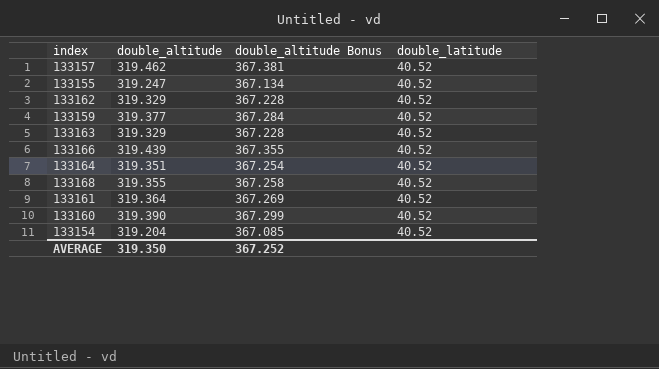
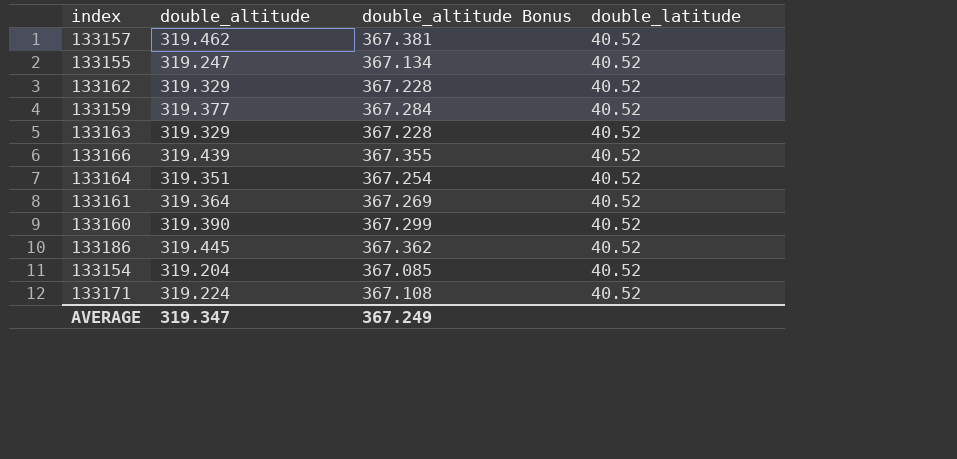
row 133168: 319.355 | 367.258 | 40.52 -> none
row 133186: none -> 319.445 | 367.362 | 40.52
row 133171: none -> 319.224 | 367.108 | 40.52
AVERAGE | double_altitude: 319.350 -> 319.347
AVERAGE | double_altitude Bonus: 367.252 -> 367.249

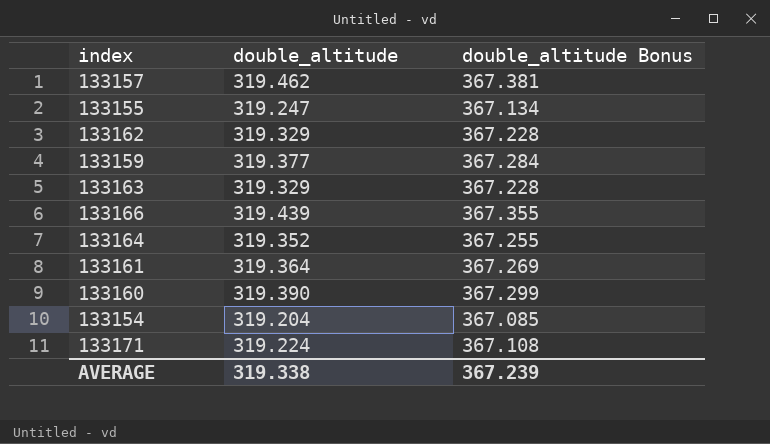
column double_latitude | position: 4 -> none
row 133186: 319.445 | 367.362 | 40.52 -> none
133164 | double_altitude: 319.351 -> 319.352
133164 | double_altitude Bonus: 367.254 -> 367.255
AVERAGE | double_altitude: 319.347 -> 319.338
AVERAGE | double_altitude Bonus: 367.249 -> 367.239

